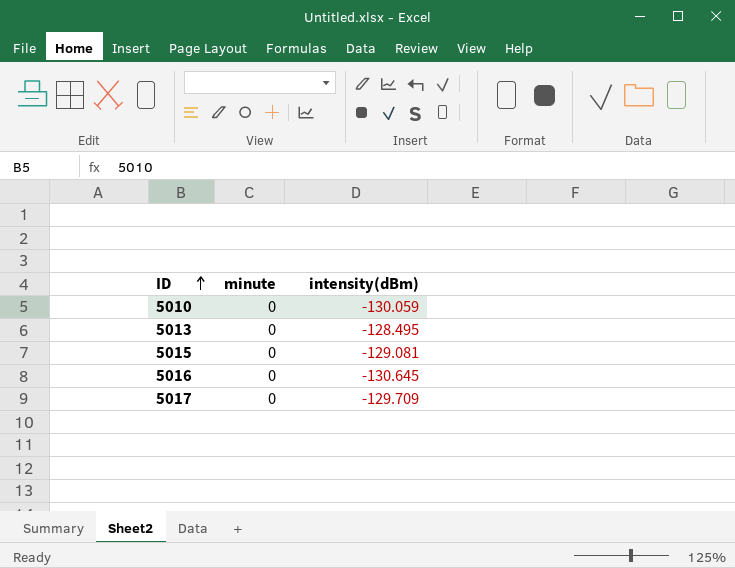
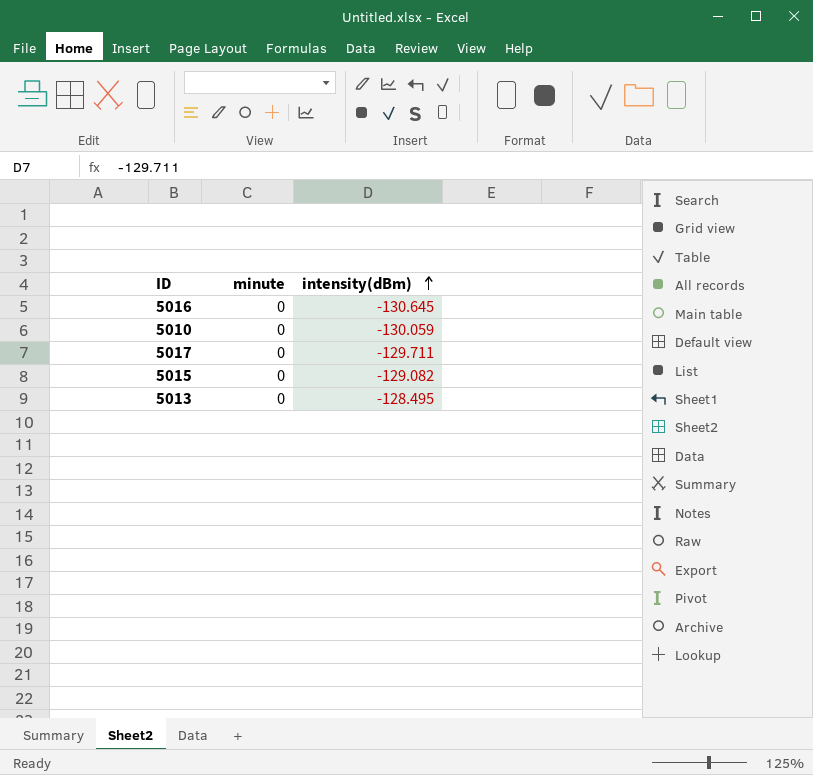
row order: ID ascending -> intensity(dBm) ascending
5017 | intensity(dBm): -129.709 -> -129.711
5015 | intensity(dBm): -129.081 -> -129.082

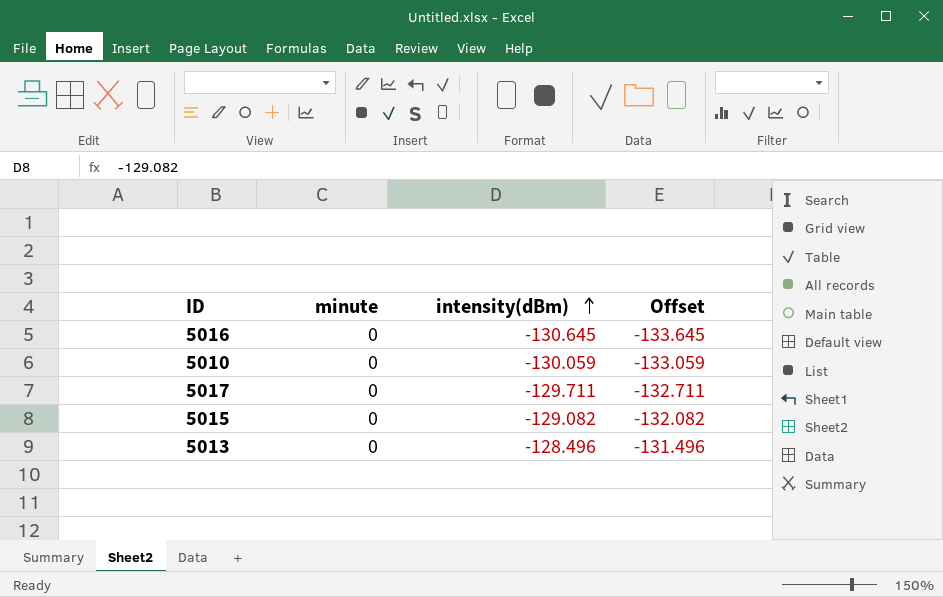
column Offset | formula: none -> [intensity(dBm)] - 3
5013 | intensity(dBm): -128.495 -> -128.496

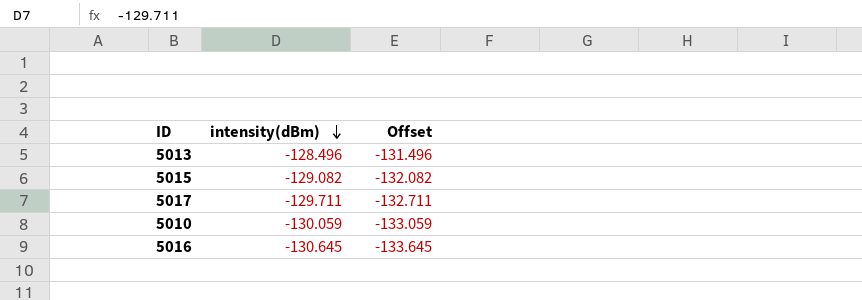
row order: intensity(dBm) ascending -> intensity(dBm) descending
column minute | position: 2 -> none

